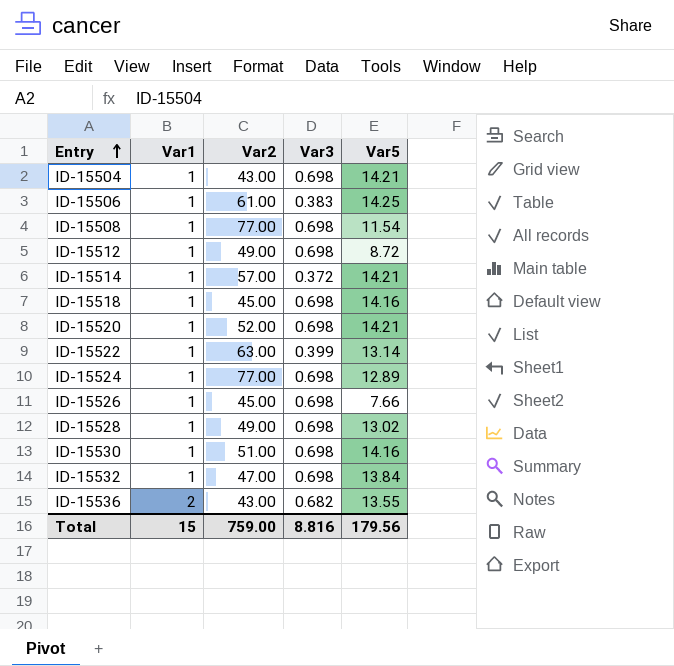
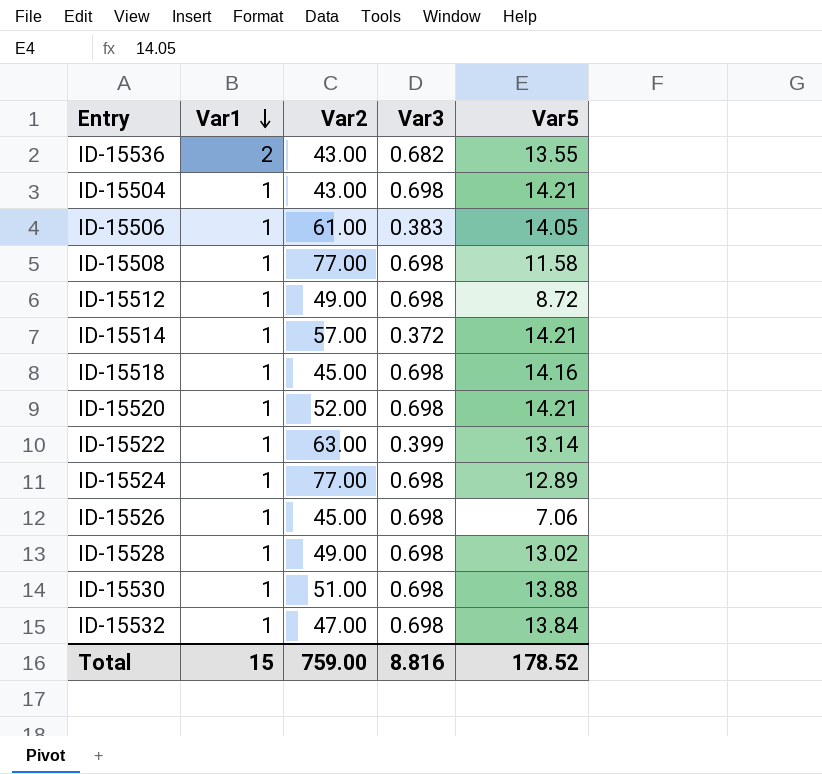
row order: Entry ascending -> Var1 descending
ID-15506 | Var5: 14.25 -> 14.05
ID-15508 | Var5: 11.54 -> 11.58
ID-15526 | Var5: 7.66 -> 7.06
ID-15530 | Var5: 14.16 -> 13.88
Total | Var5: 179.56 -> 178.52

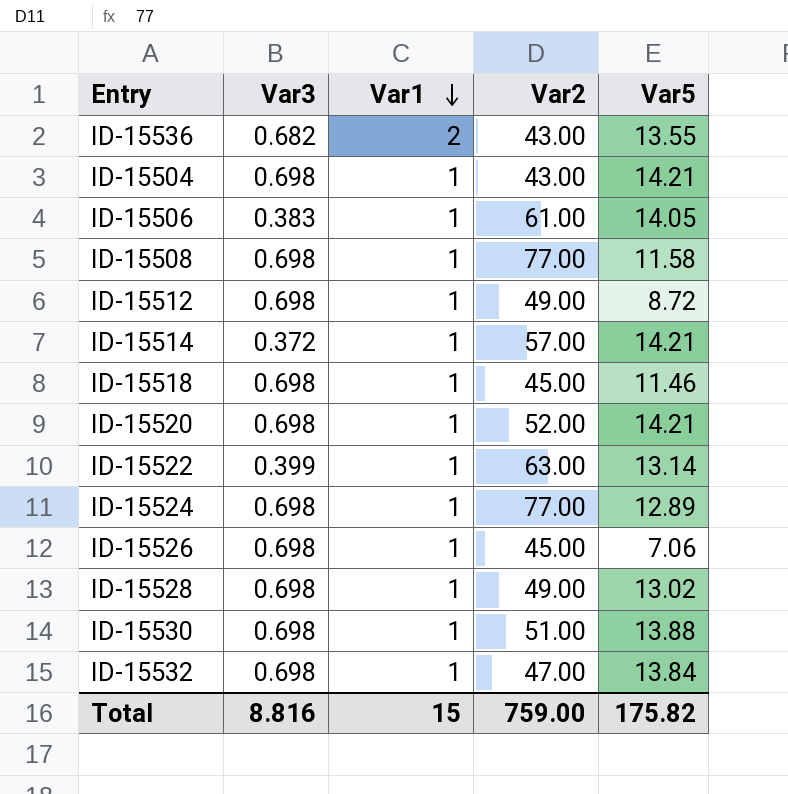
column Var3 | position: 4 -> 2
ID-15518 | Var5: 14.16 -> 11.46
Total | Var5: 178.52 -> 175.82

